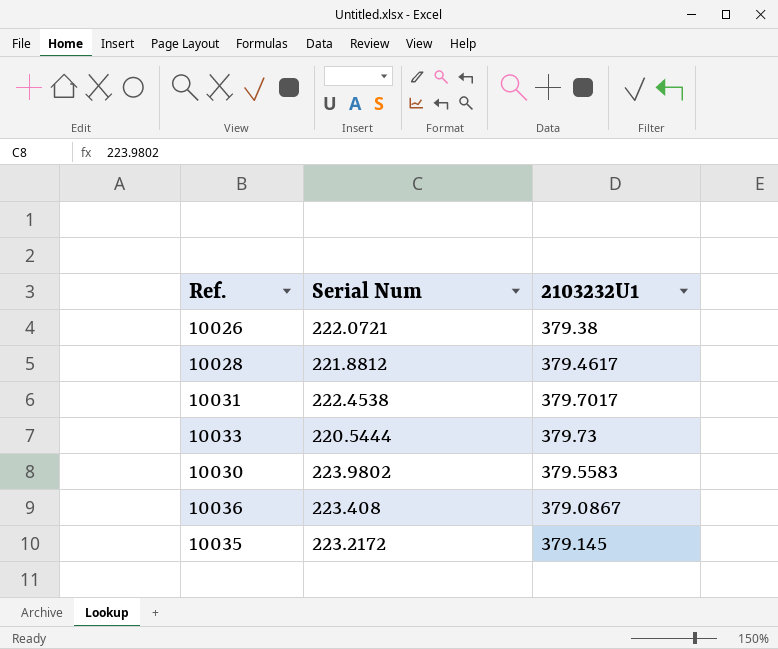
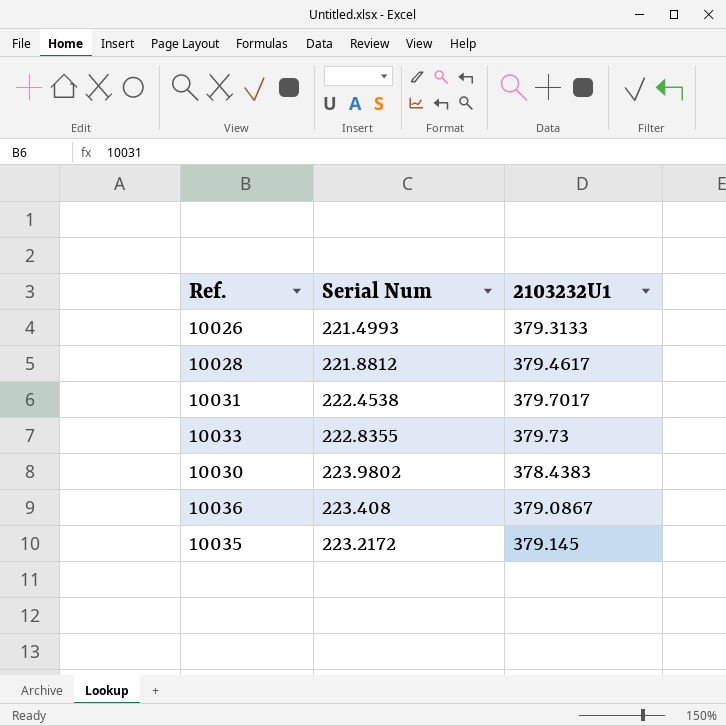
10026 | Serial Num: 222.0721 -> 221.4993
10026 | 2103232U1: 379.38 -> 379.3133
10033 | Serial Num: 220.5444 -> 222.8355
10030 | 2103232U1: 379.5583 -> 378.4383

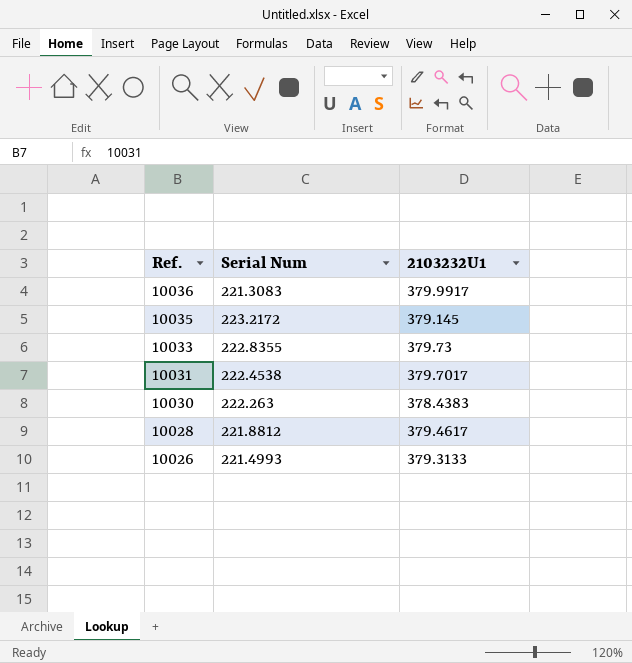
row order: none -> Ref. descending
10036 | Serial Num: 223.408 -> 221.3083
10036 | 2103232U1: 379.0867 -> 379.9917
10030 | Serial Num: 223.9802 -> 222.263

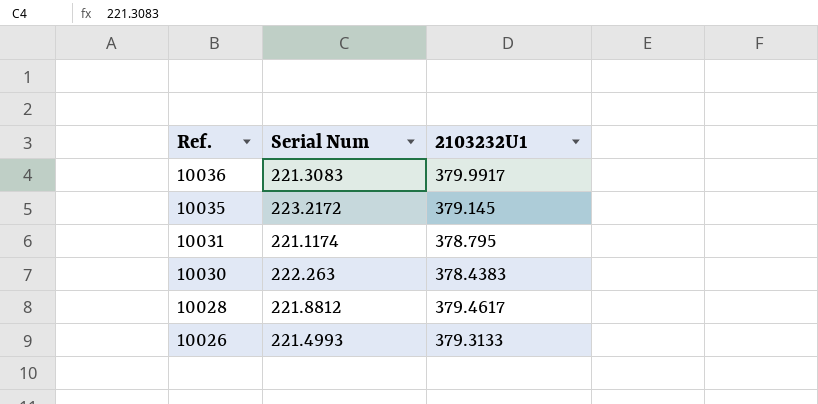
row 10033: 222.8355 | 379.73 -> none
10031 | Serial Num: 222.4538 -> 221.1174
10031 | 2103232U1: 379.7017 -> 378.795

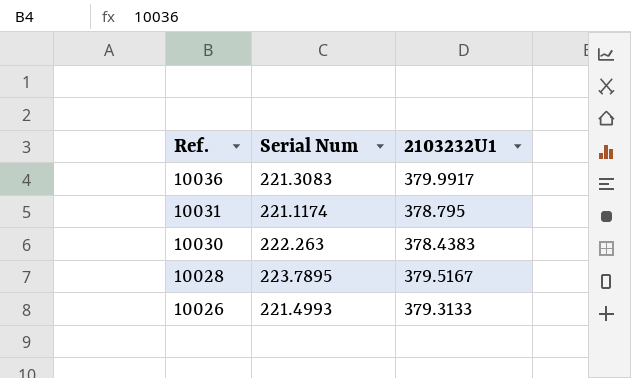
row 10035: 223.2172 | 379.145 -> none
10028 | Serial Num: 221.8812 -> 223.7895
10028 | 2103232U1: 379.4617 -> 379.5167

